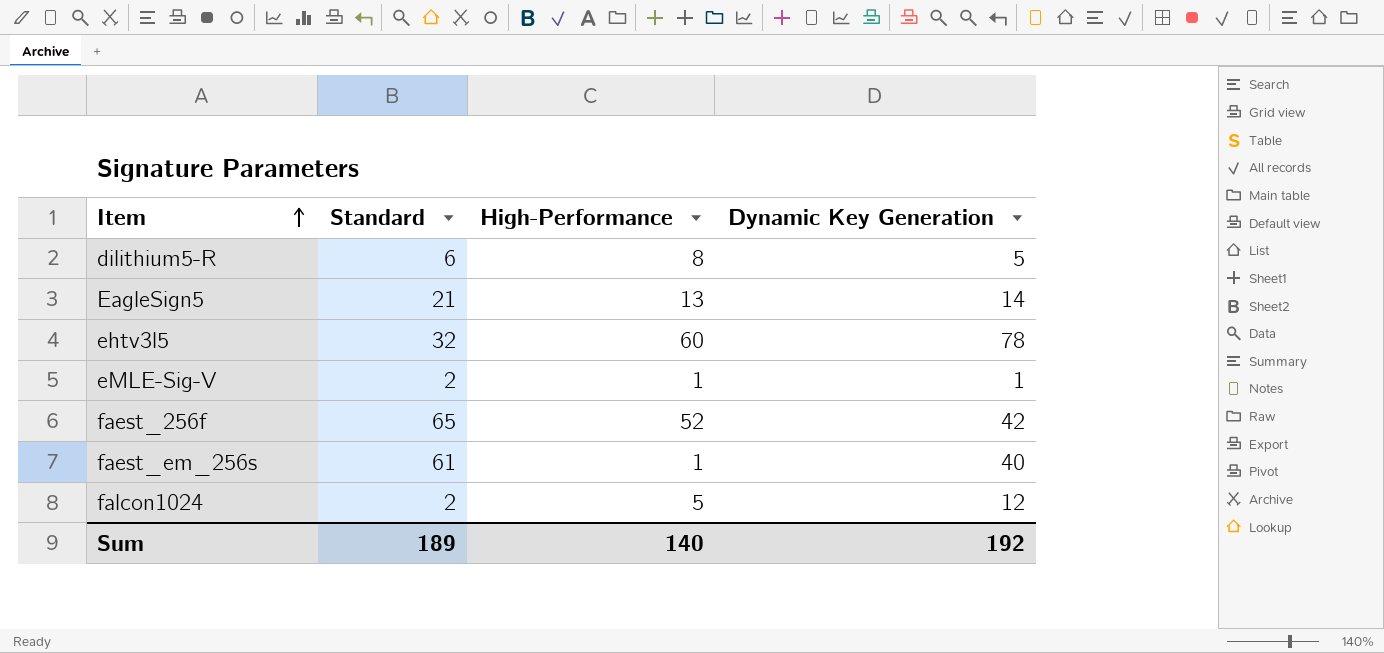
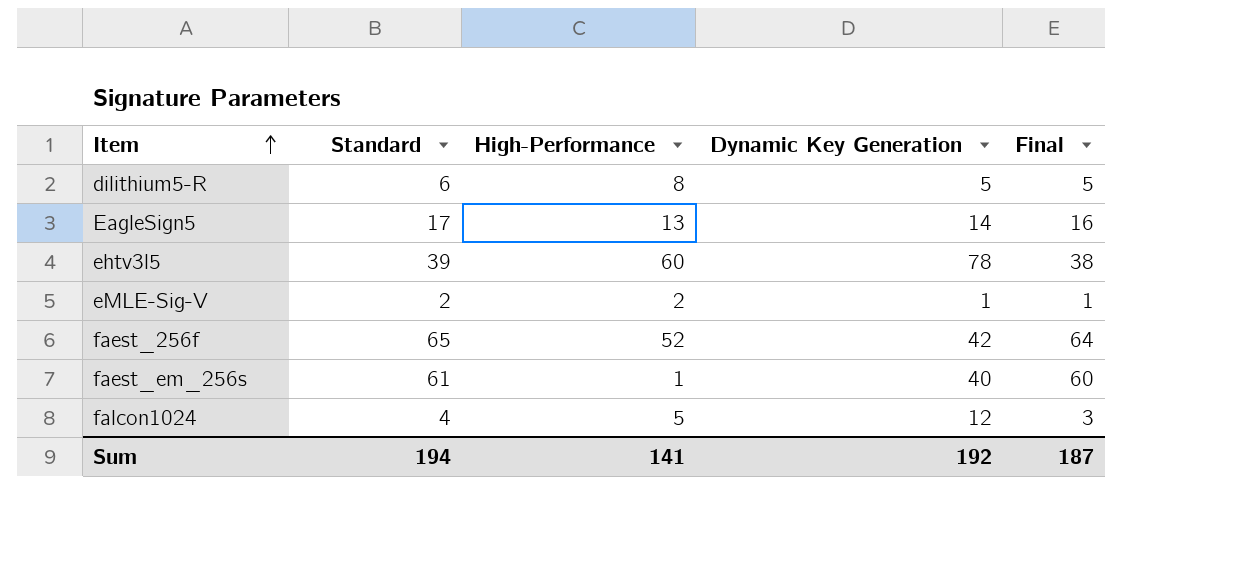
column Final | formula: none -> [Standard] - 1
EagleSign5 | Standard: 21 -> 17
ehtv3l5 | Standard: 32 -> 39
eMLE-Sig-V | High-Performance: 1 -> 2
falcon1024 | Standard: 2 -> 4
Sum | Standard: 189 -> 194
Sum | High-Performance: 140 -> 141

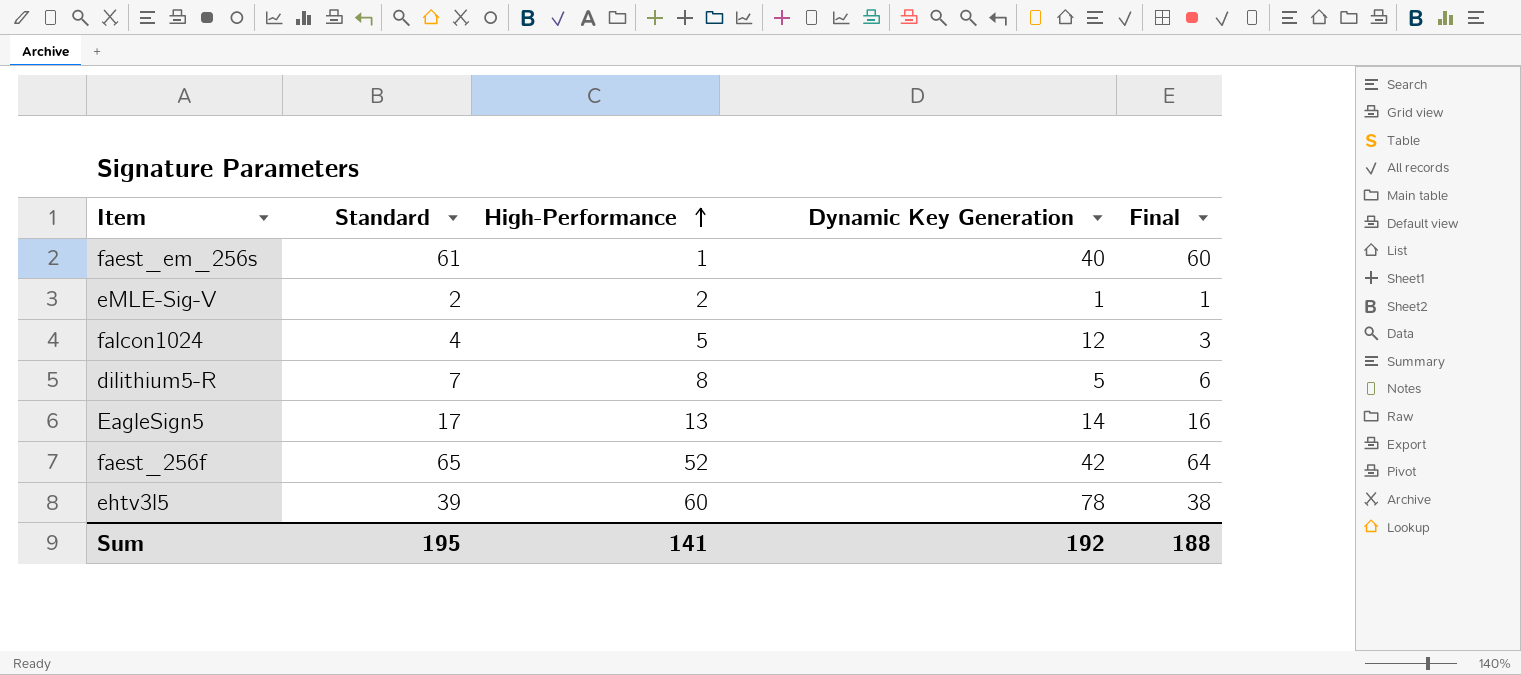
row order: Item ascending -> High-Performance ascending
dilithium5-R | Standard: 6 -> 7
dilithium5-R | Final: 5 -> 6
Sum | Standard: 194 -> 195
Sum | Final: 187 -> 188

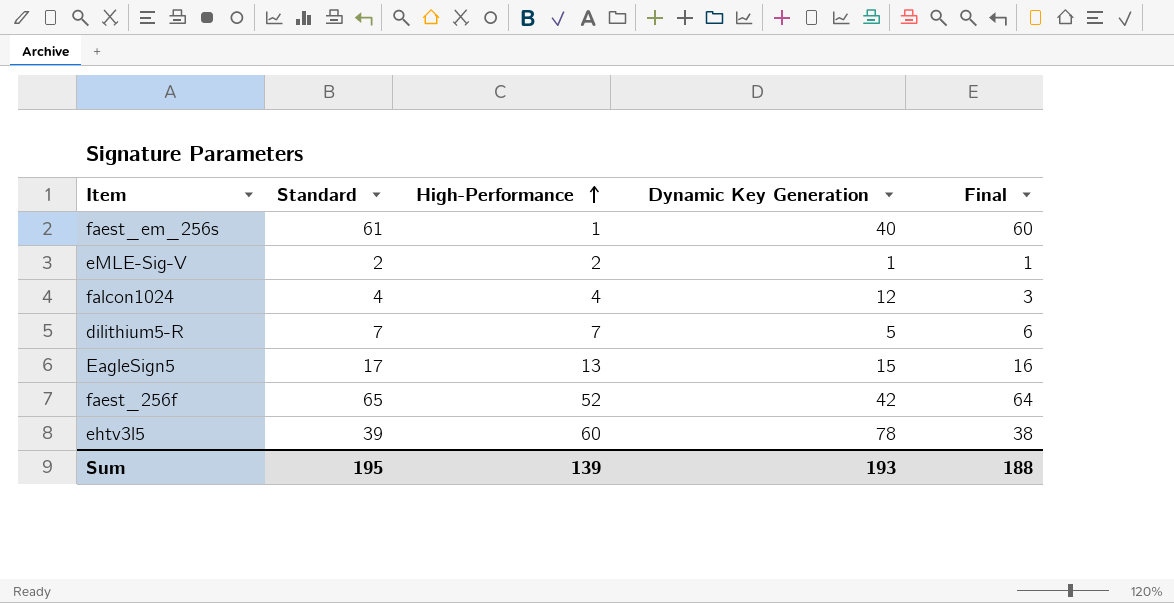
falcon1024 | High-Performance: 5 -> 4
dilithium5-R | High-Performance: 8 -> 7
EagleSign5 | Dynamic Key Generation: 14 -> 15
Sum | High-Performance: 141 -> 139
Sum | Dynamic Key Generation: 192 -> 193

